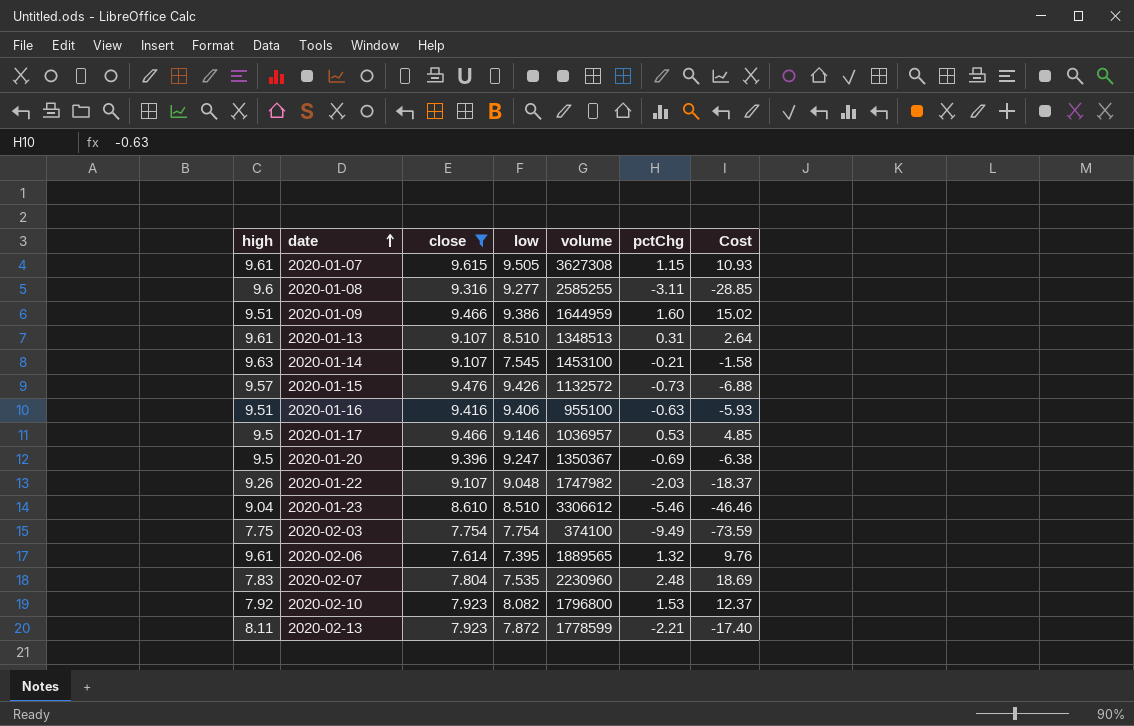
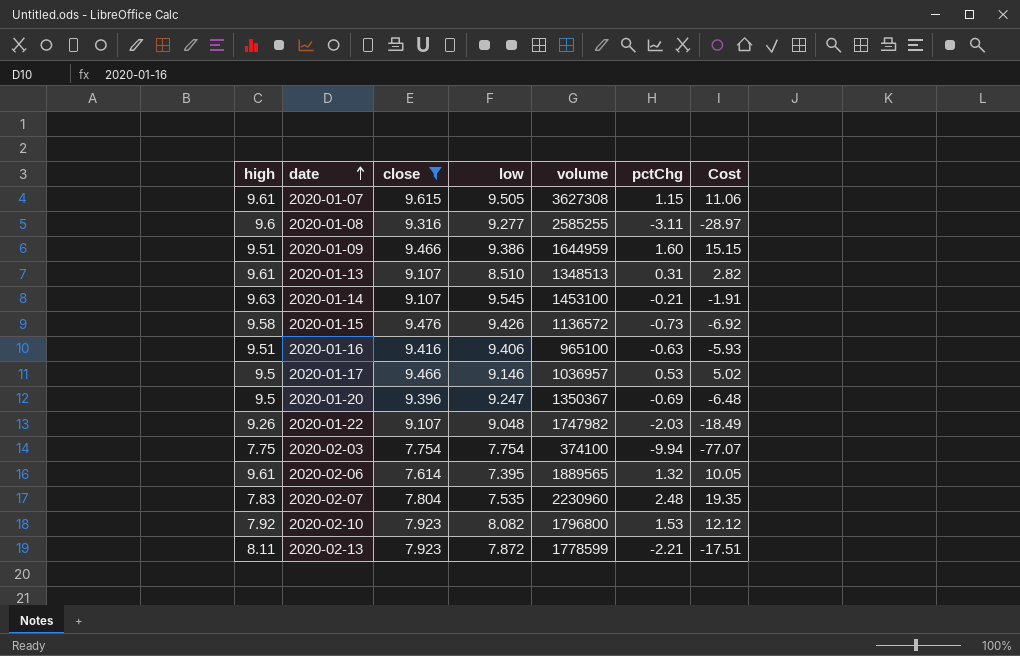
column Cost | formula: [low] * [pctChg] -> [close] * [pctChg]
row 2020-01-23: 9.04 | 8.610 | 8.510 | 3306612 | -5.46 | -46.46 -> none
2020-01-14 | low: 7.545 -> 9.545
2020-01-15 | high: 9.57 -> 9.58
2020-01-15 | volume: 1132572 -> 1136572
2020-01-16 | volume: 955100 -> 965100
2020-02-03 | pctChg: -9.49 -> -9.94

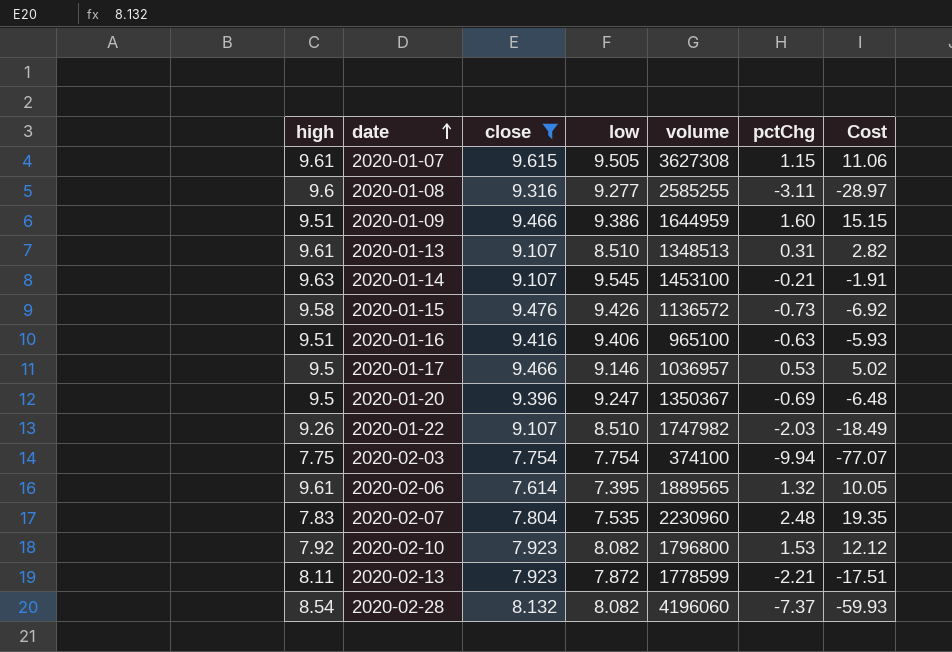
2020-01-22 | low: 9.048 -> 8.510
row 2020-02-28: none -> 8.54 | 8.132 | 8.082 | 4196060 | -7.37 | -59.93

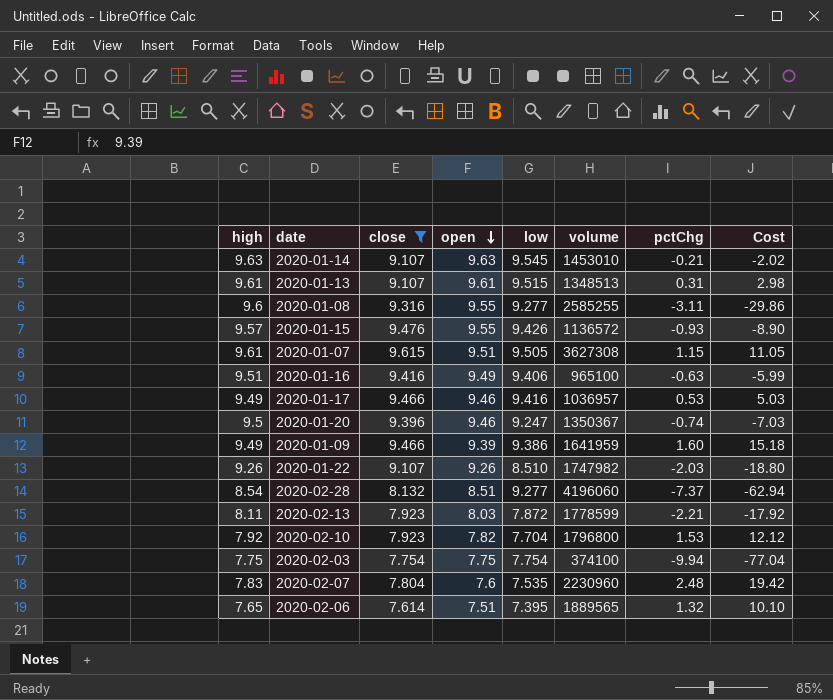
row order: date ascending -> open descending
column open | position: none -> 4
column Cost | formula: [close] * [pctChg] -> [high] * [pctChg]
2020-01-14 | volume: 1453100 -> 1453010
2020-01-13 | low: 8.510 -> 9.515
2020-01-15 | high: 9.58 -> 9.57
2020-01-15 | pctChg: -0.73 -> -0.93
2020-01-17 | high: 9.5 -> 9.49
2020-01-17 | low: 9.146 -> 9.416
2020-01-20 | pctChg: -0.69 -> -0.74
2020-01-09 | high: 9.51 -> 9.49
2020-01-09 | volume: 1644959 -> 1641959
2020-02-28 | low: 8.082 -> 9.277
2020-02-10 | low: 8.082 -> 7.704
2020-02-06 | high: 9.61 -> 7.65

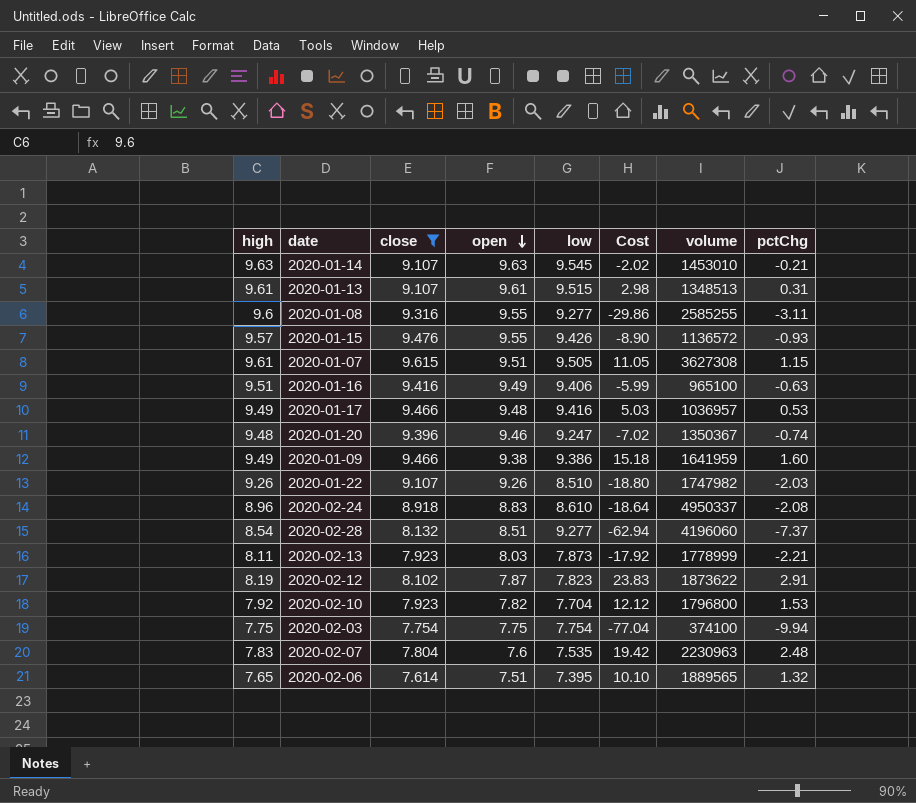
column Cost | position: 8 -> 6
2020-01-17 | open: 9.46 -> 9.48
2020-01-20 | high: 9.5 -> 9.48
2020-01-20 | Cost: -7.03 -> -7.02
2020-01-09 | open: 9.39 -> 9.38
row 2020-02-24: none -> 8.96 | 8.918 | 8.83 | 8.610 | -18.64 | 4950337 | -2.08
2020-02-13 | low: 7.872 -> 7.873
2020-02-13 | volume: 1778599 -> 1778999
row 2020-02-12: none -> 8.19 | 8.102 | 7.87 | 7.823 | 23.83 | 1873622 | 2.91
2020-02-07 | volume: 2230960 -> 2230963

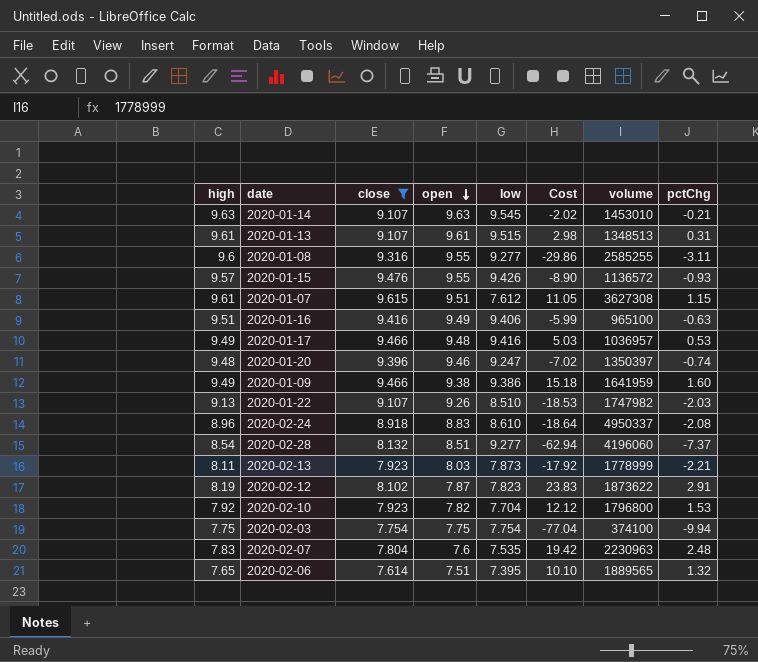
2020-01-07 | low: 9.505 -> 7.612
2020-01-20 | volume: 1350367 -> 1350397
2020-01-22 | high: 9.26 -> 9.13
2020-01-22 | Cost: -18.80 -> -18.53

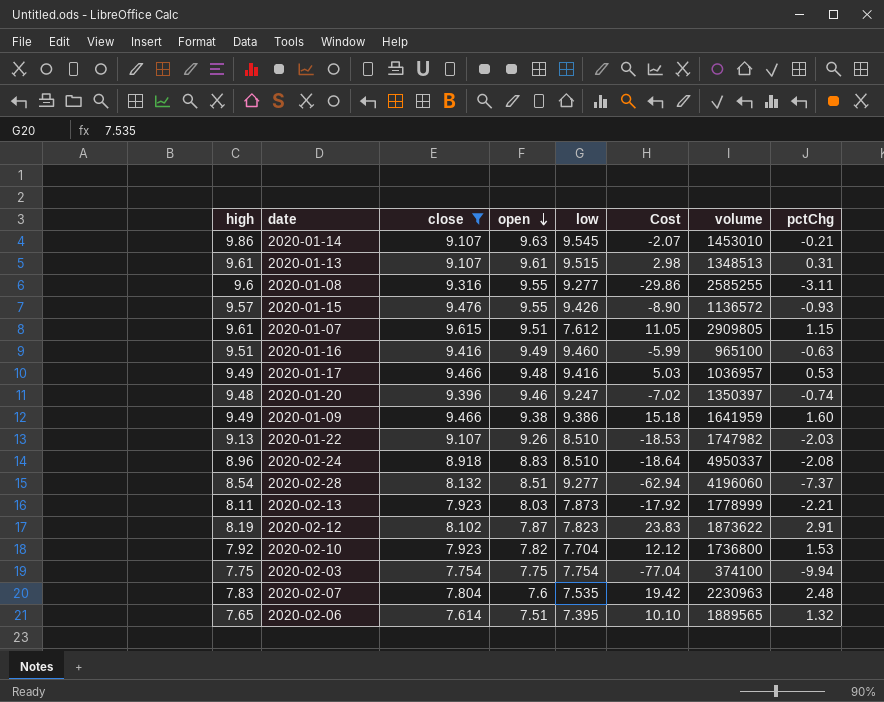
2020-01-14 | high: 9.63 -> 9.86
2020-01-14 | Cost: -2.02 -> -2.07
2020-01-07 | volume: 3627308 -> 2909805
2020-01-16 | low: 9.406 -> 9.460
2020-02-24 | low: 8.610 -> 8.510
2020-02-10 | volume: 1796800 -> 1736800

